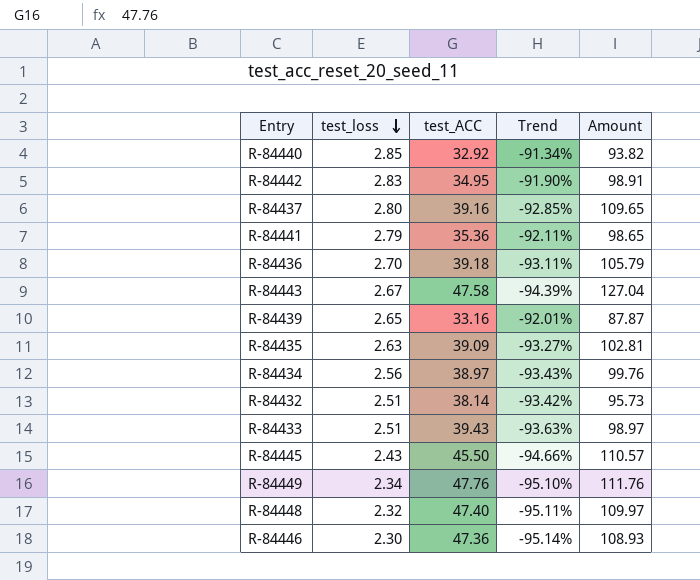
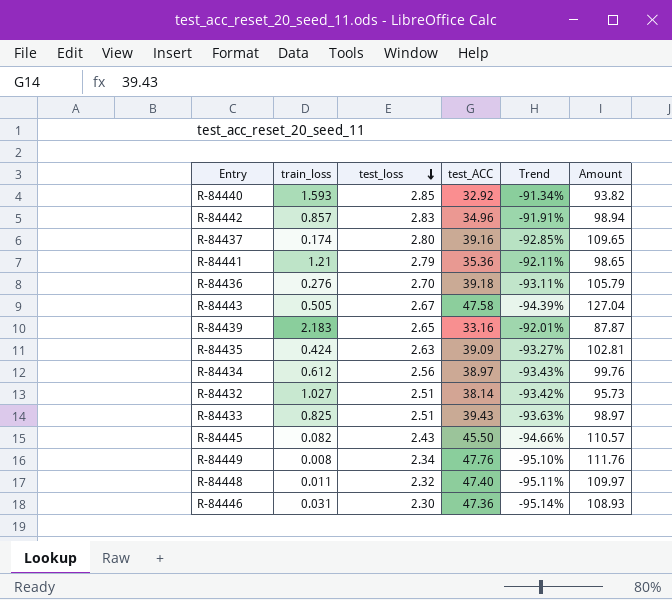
column train_loss | position: none -> 2
R-84442 | test_ACC: 34.95 -> 34.96
R-84442 | Trend: -91.90% -> -91.91%
R-84442 | Amount: 98.91 -> 98.94

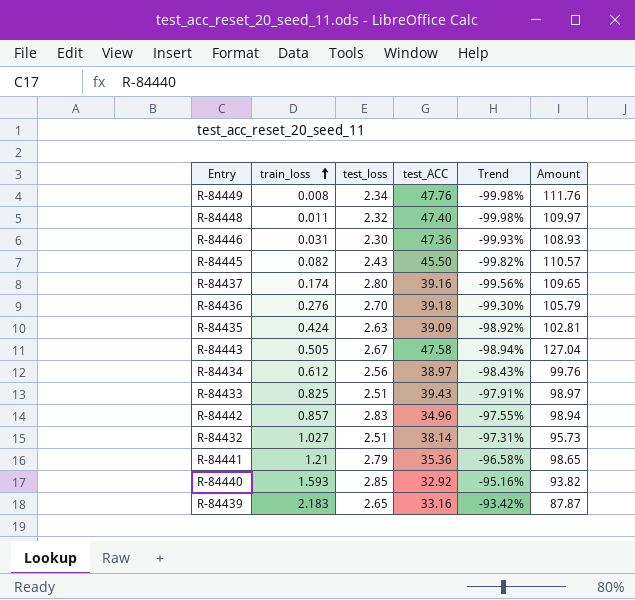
row order: test_loss descending -> train_loss ascending
column Trend | formula: ([test_loss] - [test_ACC]) / [test_ACC] -> ([train_loss] - [test_ACC]) / [test_ACC]

